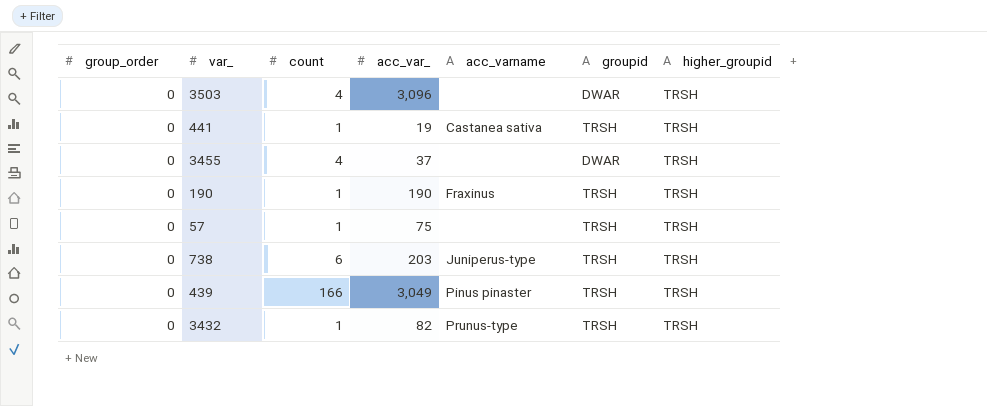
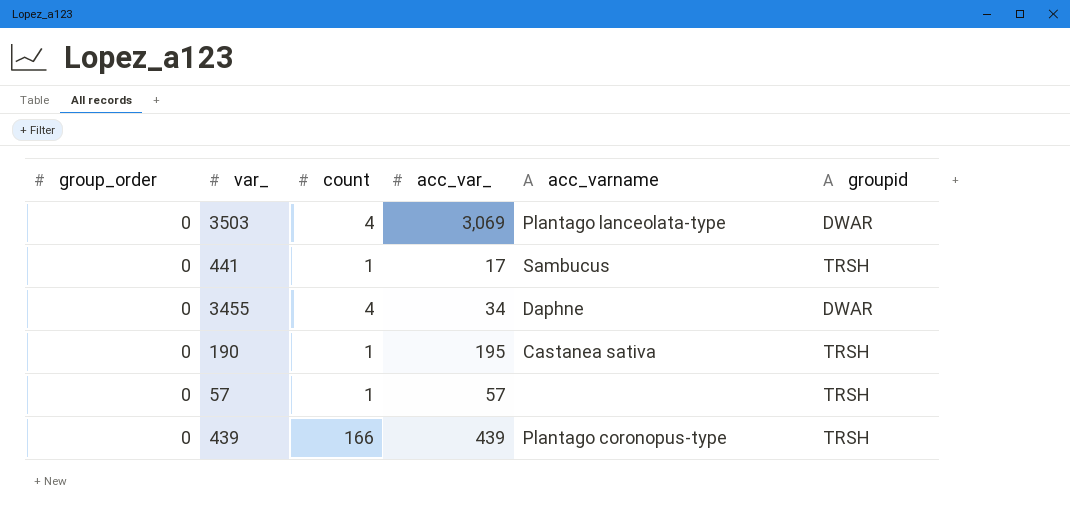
column higher_groupid | position: 7 -> none
row 738: 0 | 6 | 203 | Juniperus-type | TRSH | TRSH -> none
row 3432: 0 | 1 | 82 | Prunus-type | TRSH | TRSH -> none
3503 | acc_var_: 3,096 -> 3,069
3503 | acc_varname: none -> Plantago lanceolata-type
441 | acc_var_: 19 -> 17
441 | acc_varname: Castanea sativa -> Sambucus
3455 | acc_var_: 37 -> 34
3455 | acc_varname: none -> Daphne
190 | acc_var_: 190 -> 195
190 | acc_varname: Fraxinus -> Castanea sativa
57 | acc_var_: 75 -> 57
439 | acc_var_: 3,049 -> 439
439 | acc_varname: Pinus pinaster -> Plantago coronopus-type

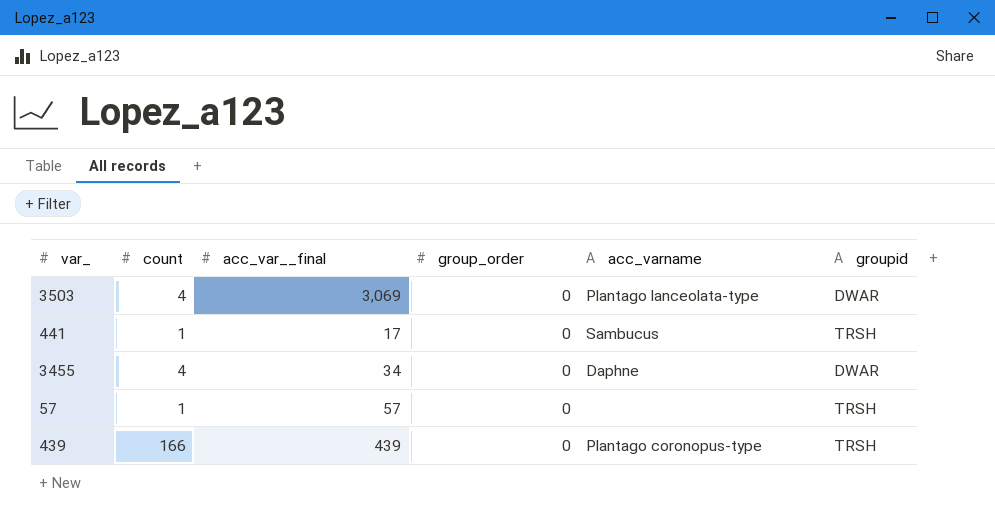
column name: acc_var_ -> acc_var__final
column group_order | position: 1 -> 4
row 190: 0 | 1 | 195 | Castanea sativa | TRSH -> none

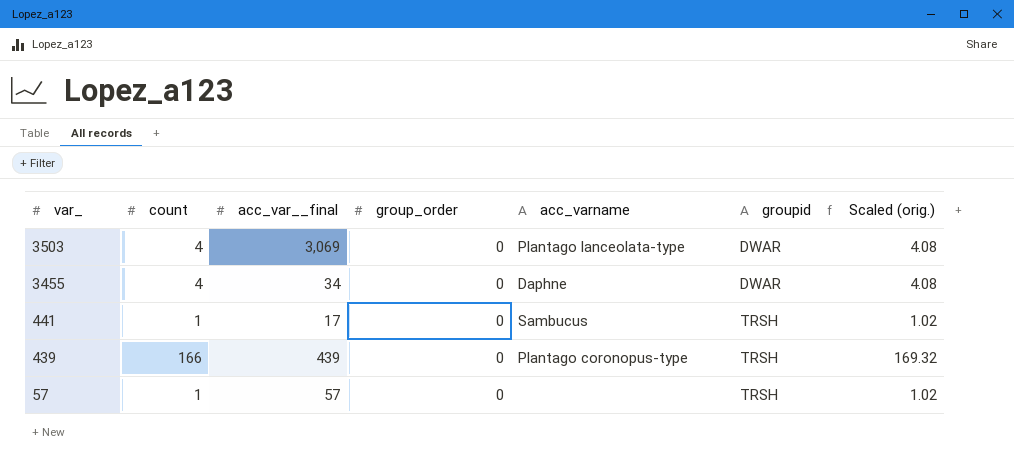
row order: none -> var_ descending
column Scaled (orig.) | formula: none -> [count] * 1.02

